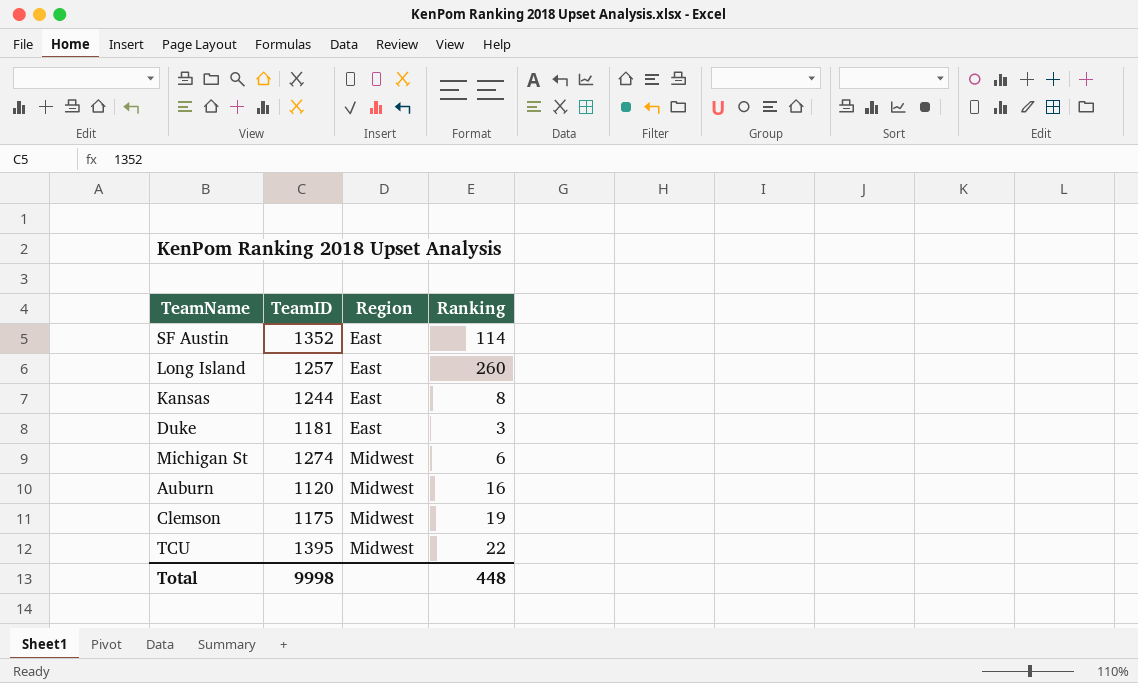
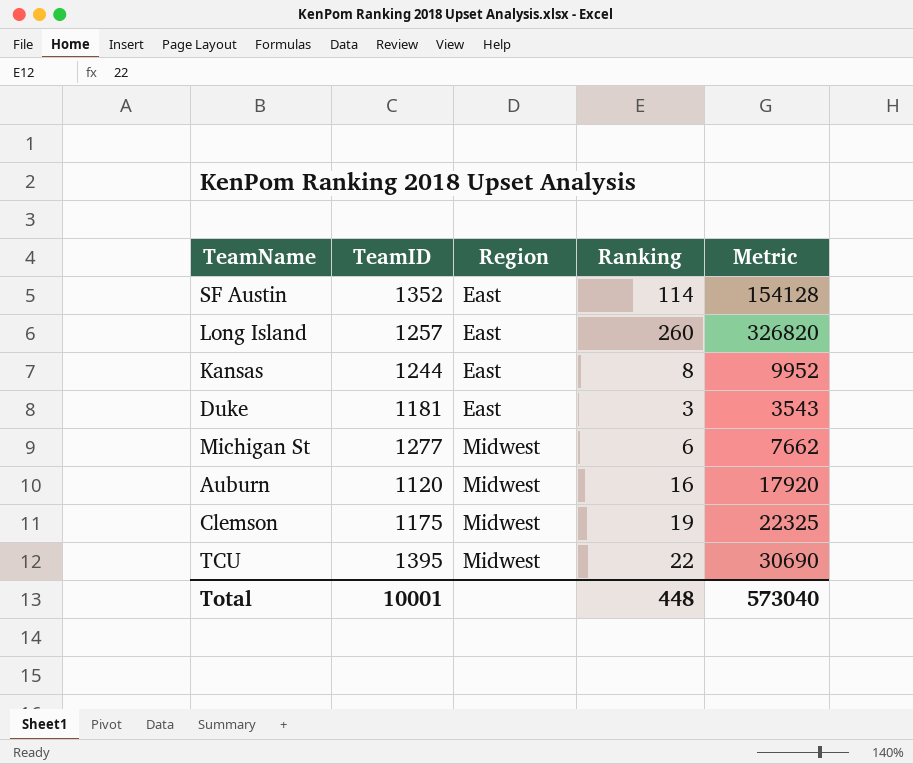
column Metric | formula: none -> [TeamID] * [Ranking]
Michigan St | TeamID: 1274 -> 1277
Total | TeamID: 9998 -> 10001

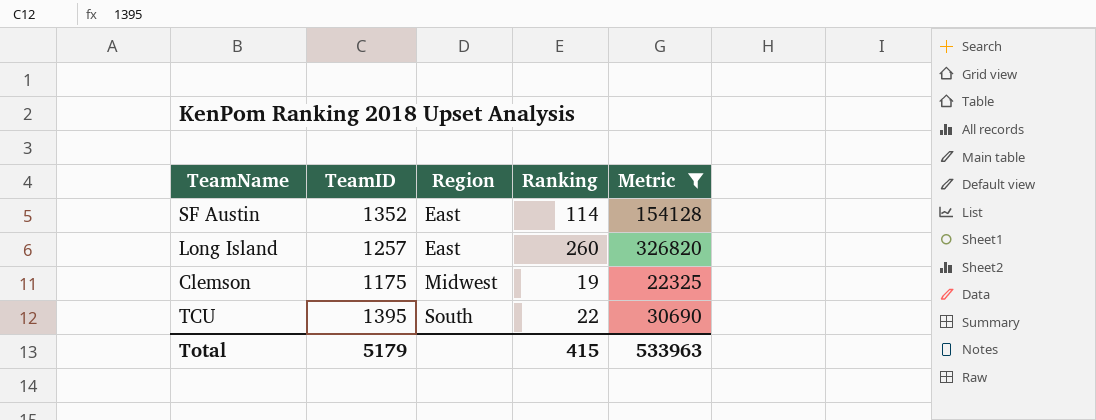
filter: none -> Metric >= 22325
TCU | Region: Midwest -> South
Total | TeamID: 10001 -> 5179
Total | Ranking: 448 -> 415
Total | Metric: 573040 -> 533963

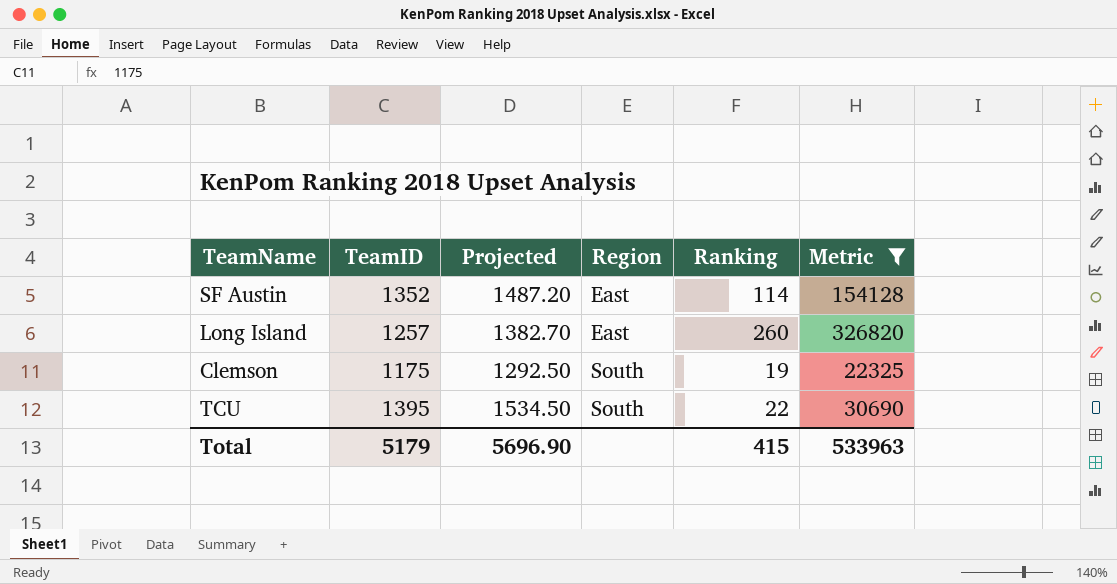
column Projected | formula: none -> [TeamID] * 1.1
Clemson | Region: Midwest -> South

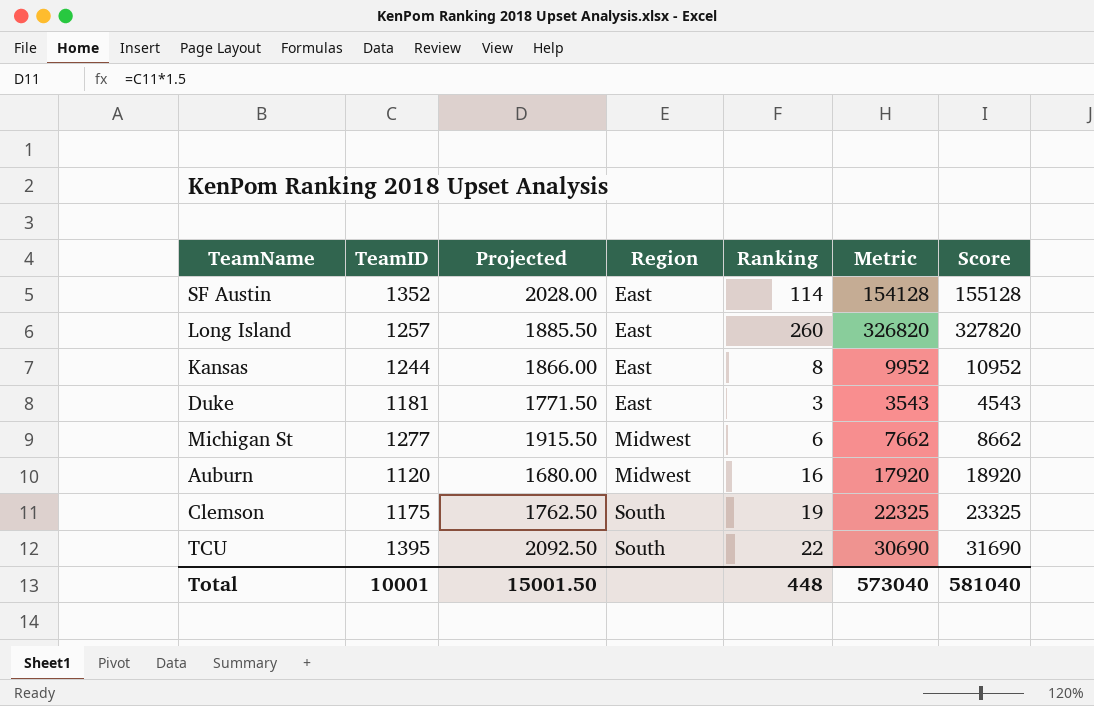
filter: Metric >= 22325 -> none
column Projected | formula: [TeamID] * 1.1 -> [TeamID] * 1.5
column Score | formula: none -> [Metric] + 1000
Total | TeamID: 5179 -> 10001
Total | Projected: 5696.90 -> 15001.50
Total | Ranking: 415 -> 448
Total | Metric: 533963 -> 573040

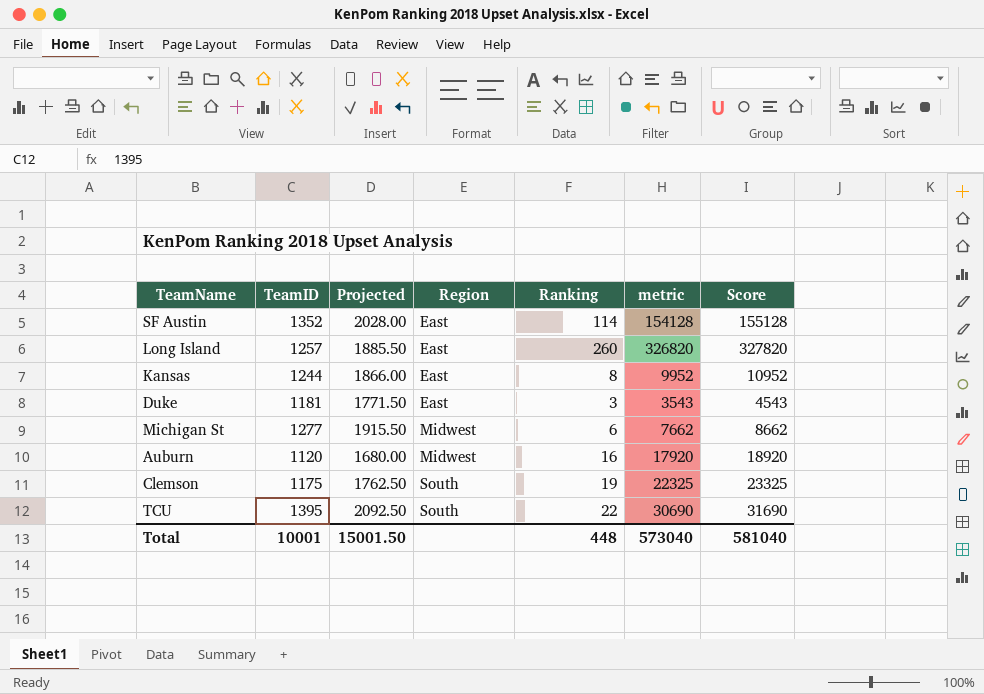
column name: Metric -> metric

